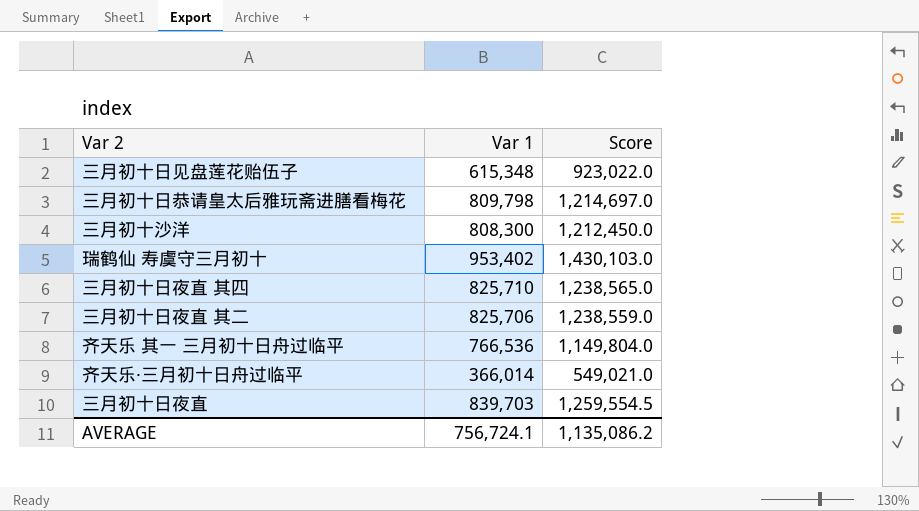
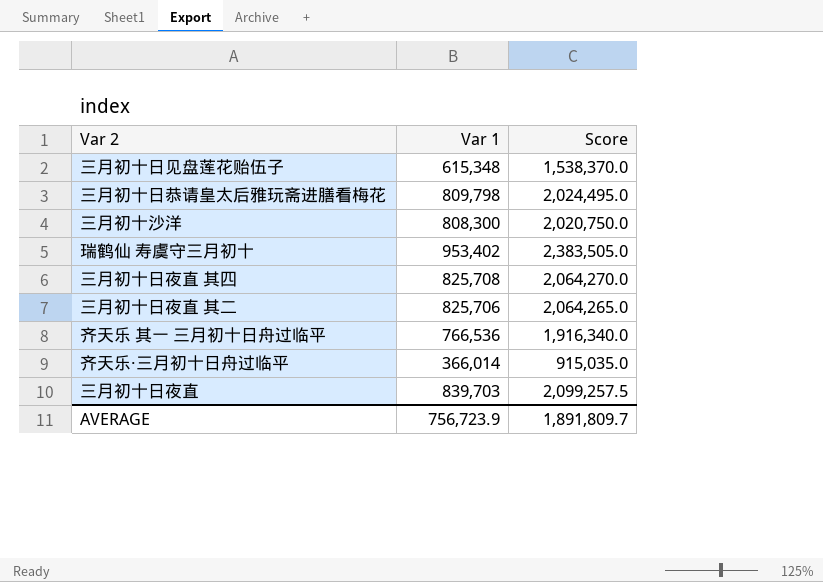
column Score | formula: [Var 1] * 1.5 -> [Var 1] * 2.5
三月初十日夜直 其四 | Var 1: 825,710 -> 825,708
AVERAGE | Var 1: 756,724.1 -> 756,723.9
AVERAGE | Score: 1,135,086.2 -> 1,891,809.7

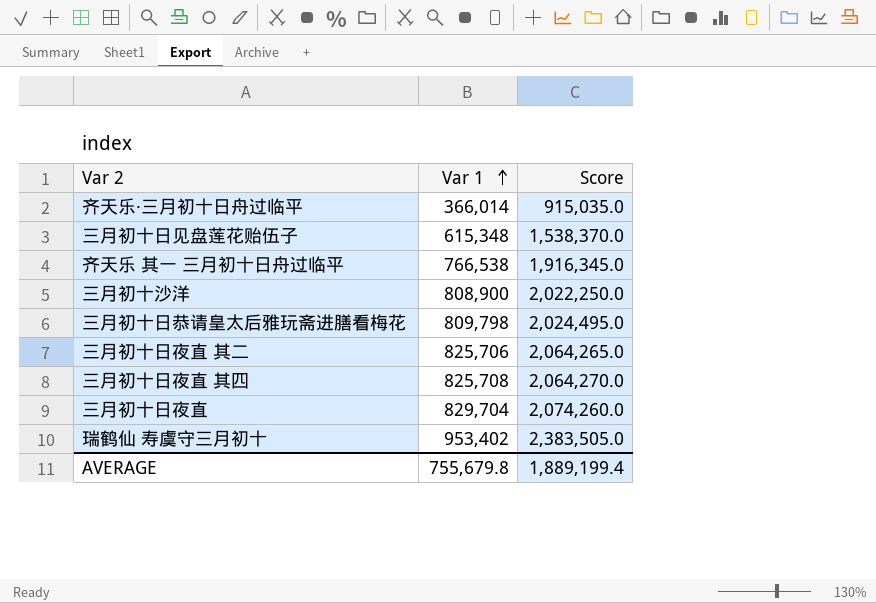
row order: none -> Var 1 ascending
齐天乐 其一 三月初十日舟过临平 | Var 1: 766,536 -> 766,538
齐天乐 其一 三月初十日舟过临平 | Score: 1,916,340.0 -> 1,916,345.0
三月初十沙洋 | Var 1: 808,300 -> 808,900
三月初十沙洋 | Score: 2,020,750.0 -> 2,022,250.0
三月初十日夜直 | Var 1: 839,703 -> 829,704
三月初十日夜直 | Score: 2,099,257.5 -> 2,074,260.0
AVERAGE | Var 1: 756,723.9 -> 755,679.8
AVERAGE | Score: 1,891,809.7 -> 1,889,199.4

